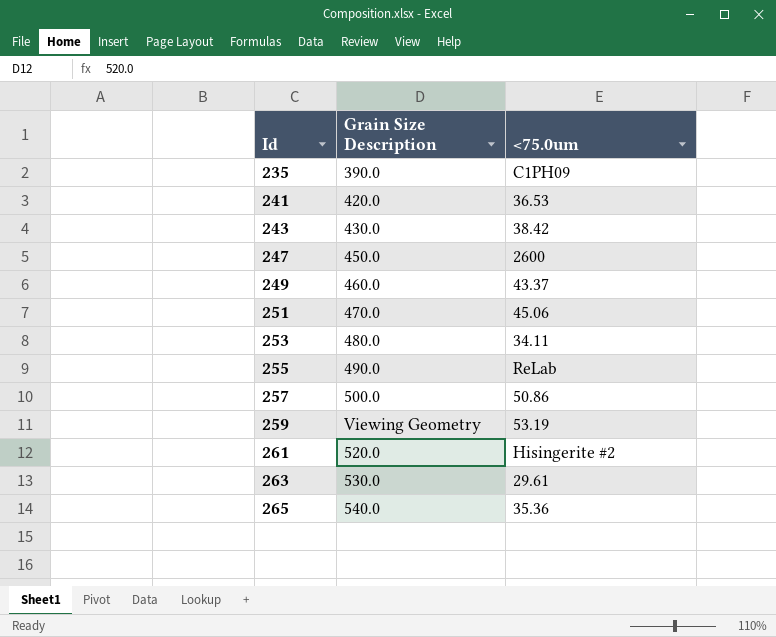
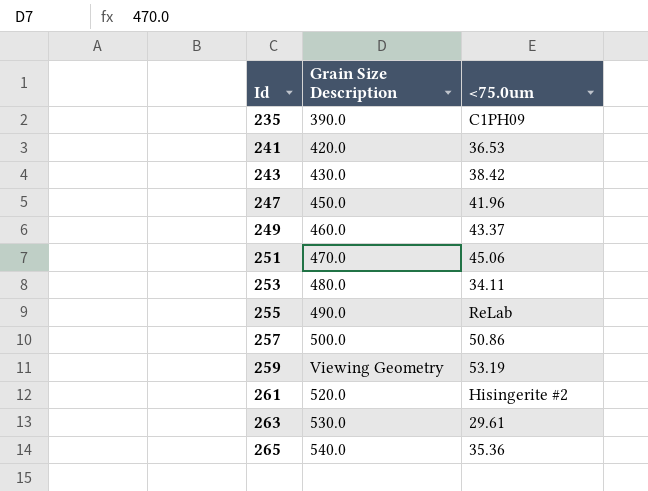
247 | <75.0um: 2600 -> 41.96

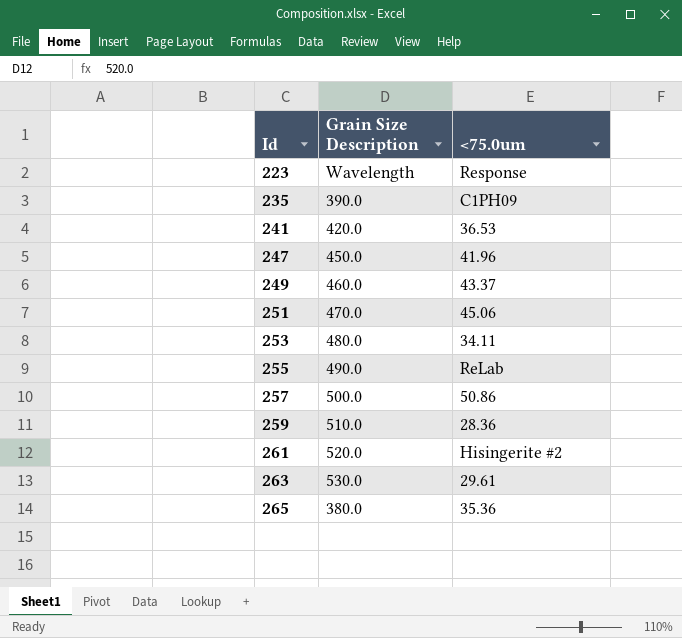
row 243: 430.0 | 38.42 -> none
row 223: none -> Wavelength | Response
259 | Grain Size Description: Viewing Geometry -> 510.0
259 | <75.0um: 53.19 -> 28.36
265 | Grain Size Description: 540.0 -> 380.0

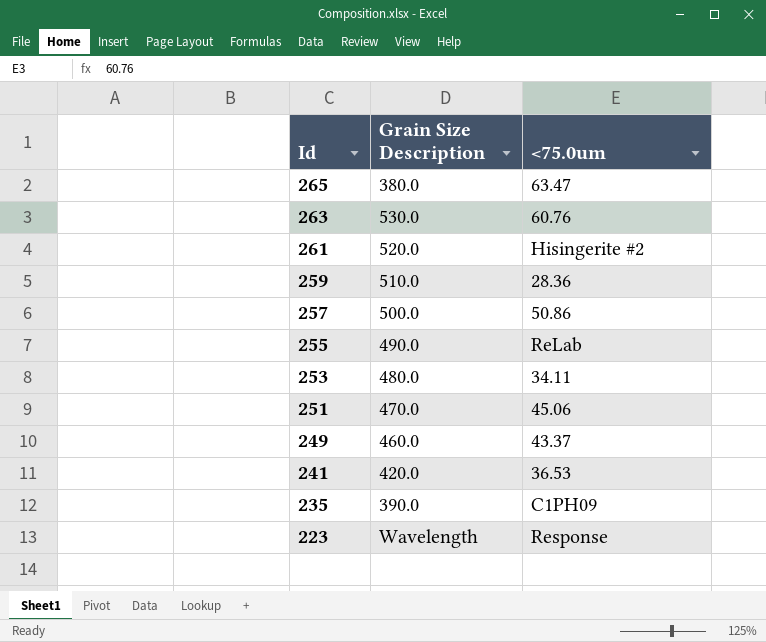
row order: Id ascending -> Id descending
row 247: 450.0 | 41.96 -> none
265 | <75.0um: 35.36 -> 63.47
263 | <75.0um: 29.61 -> 60.76

